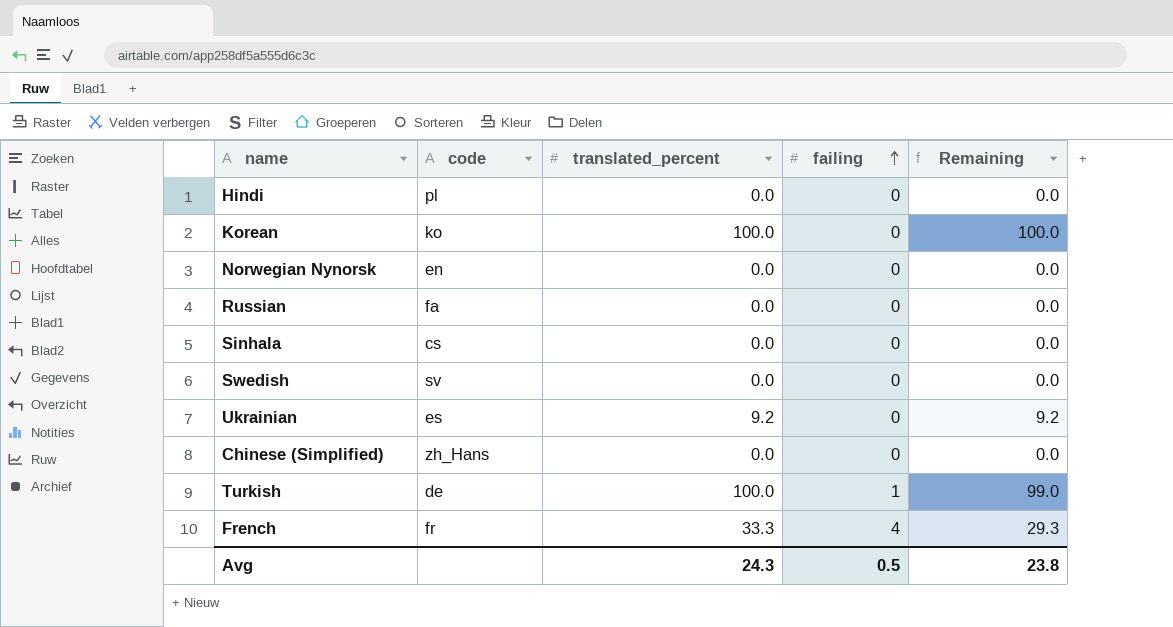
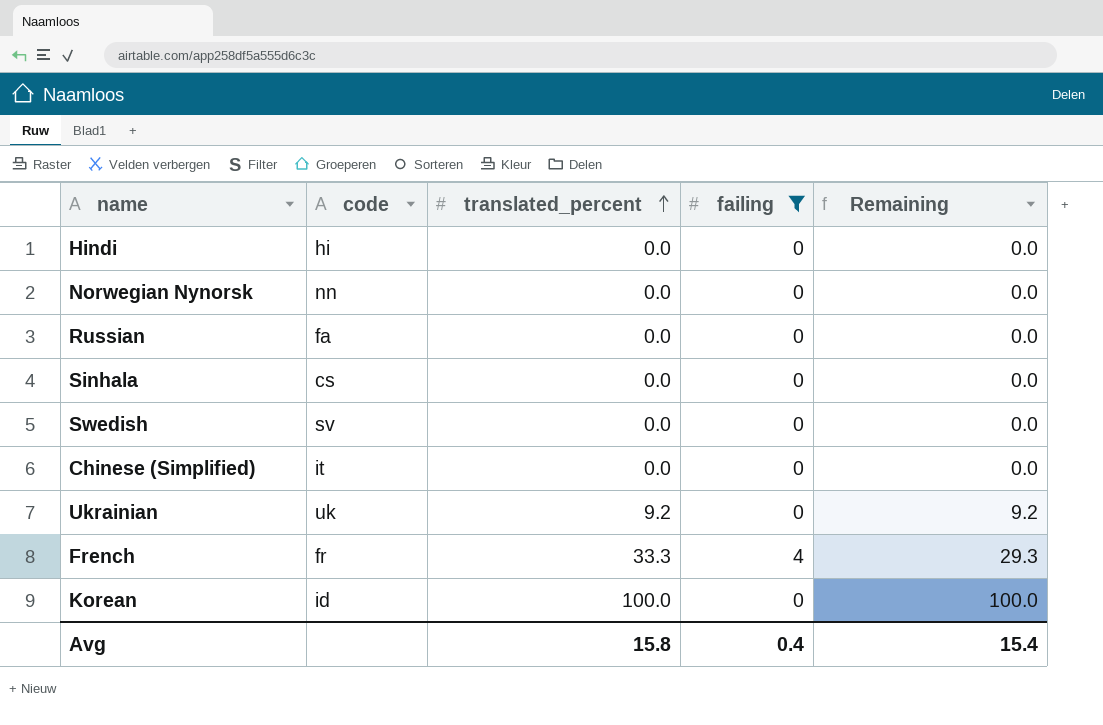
filter: none -> failing != 1
row order: failing ascending -> translated_percent ascending
Hindi | code: pl -> hi
Norwegian Nynorsk | code: en -> nn
Chinese (Simplified) | code: zh_Hans -> it
Ukrainian | code: es -> uk
Korean | code: ko -> id
Avg | translated_percent: 24.3 -> 15.8
Avg | failing: 0.5 -> 0.4
Avg | Remaining: 23.8 -> 15.4

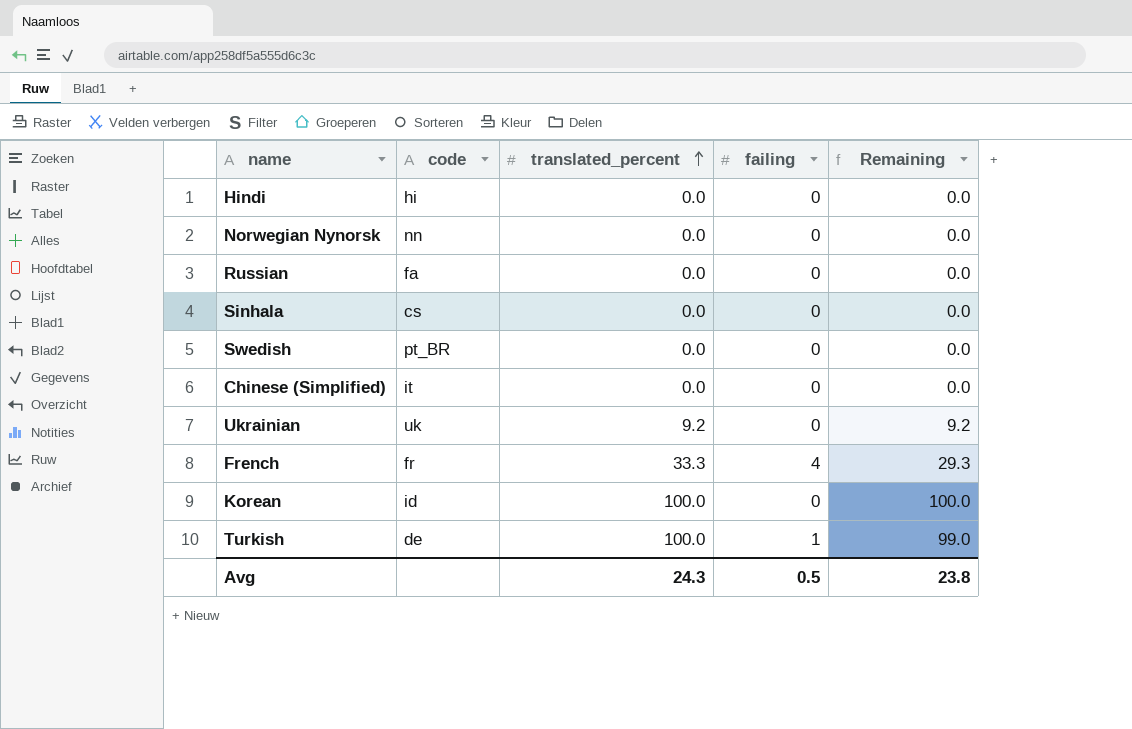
filter: failing != 1 -> none
Swedish | code: sv -> pt_BR
Avg | translated_percent: 15.8 -> 24.3
Avg | failing: 0.4 -> 0.5
Avg | Remaining: 15.4 -> 23.8

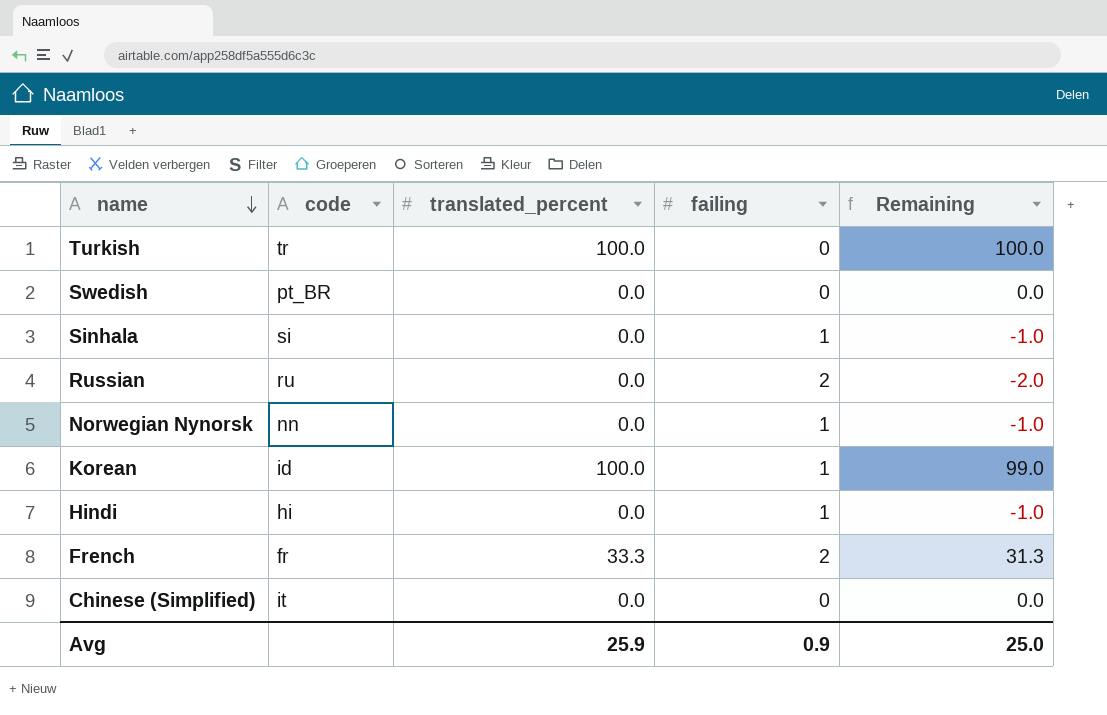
row order: translated_percent ascending -> name descending
row Ukrainian: uk | 9.2 | 0 | 9.2 -> none
Turkish | code: de -> tr
Turkish | failing: 1 -> 0
Turkish | Remaining: 99.0 -> 100.0
Sinhala | code: cs -> si
Sinhala | failing: 0 -> 1
Sinhala | Remaining: 0.0 -> -1.0
Russian | code: fa -> ru
Russian | failing: 0 -> 2
Russian | Remaining: 0.0 -> -2.0
Norwegian Nynorsk | failing: 0 -> 1
Norwegian Nynorsk | Remaining: 0.0 -> -1.0
Korean | failing: 0 -> 1
Korean | Remaining: 100.0 -> 99.0
Hindi | failing: 0 -> 1
Hindi | Remaining: 0.0 -> -1.0
French | failing: 4 -> 2
French | Remaining: 29.3 -> 31.3
Avg | translated_percent: 24.3 -> 25.9
Avg | failing: 0.5 -> 0.9
Avg | Remaining: 23.8 -> 25.0

